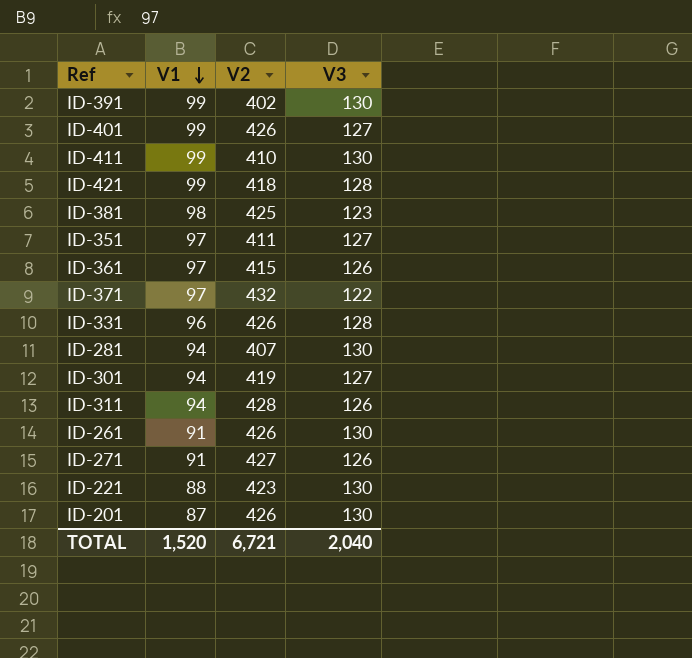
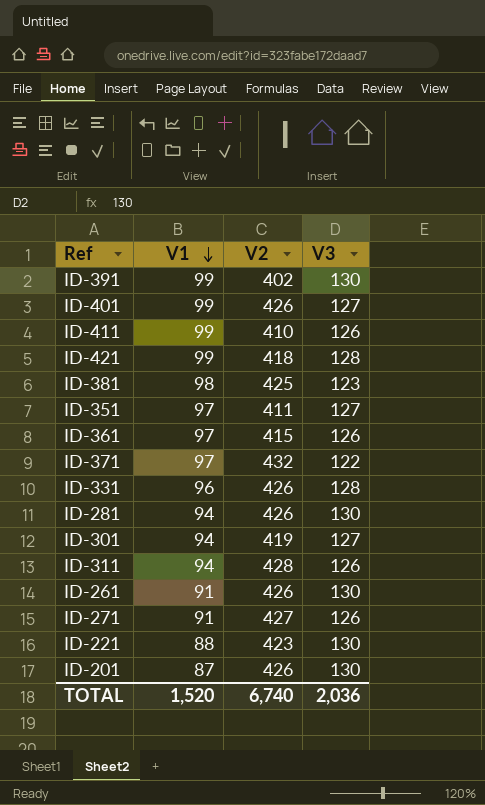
ID-411 | V3: 130 -> 126
ID-281 | V2: 407 -> 426
TOTAL | V2: 6,721 -> 6,740
TOTAL | V3: 2,040 -> 2,036

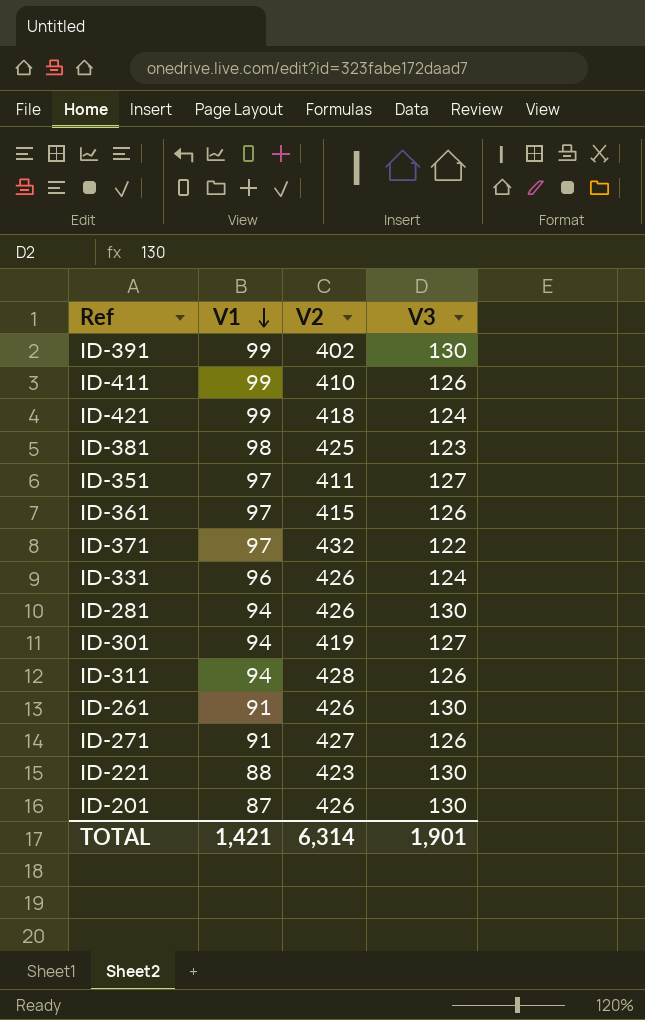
row ID-401: 99 | 426 | 127 -> none
ID-421 | V3: 128 -> 124
ID-331 | V3: 128 -> 124
TOTAL | V1: 1,520 -> 1,421
TOTAL | V2: 6,740 -> 6,314
TOTAL | V3: 2,036 -> 1,901

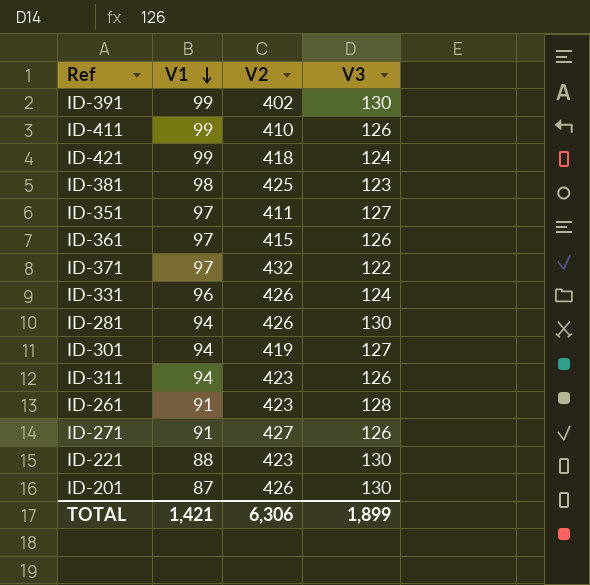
ID-311 | V2: 428 -> 423
ID-261 | V2: 426 -> 423
ID-261 | V3: 130 -> 128
TOTAL | V2: 6,314 -> 6,306
TOTAL | V3: 1,901 -> 1,899

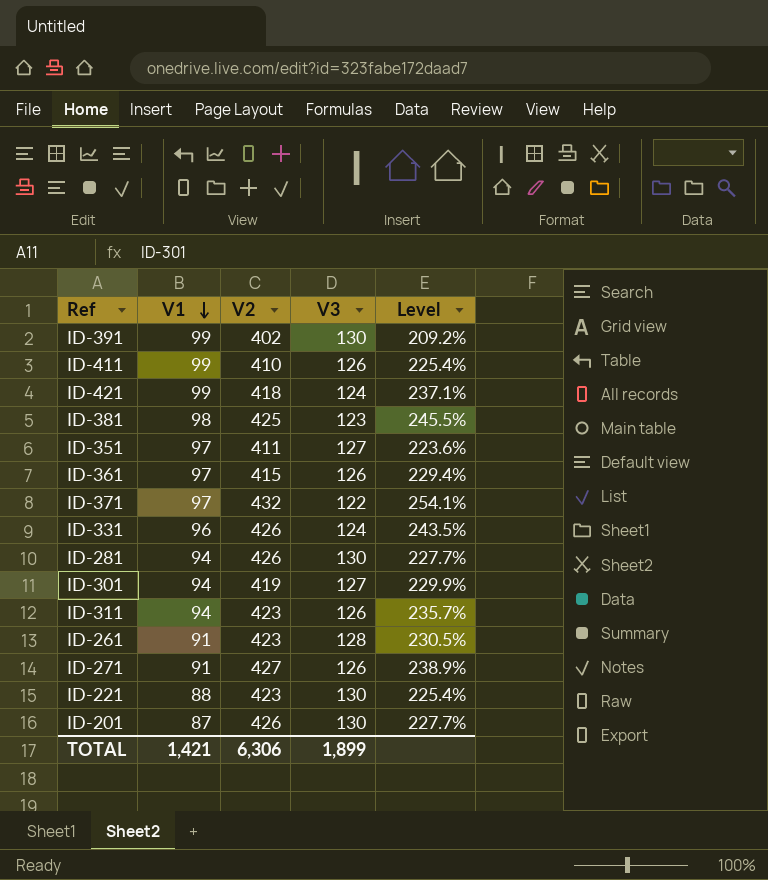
column Level | formula: none -> ([V2] - [V3]) / [V3]

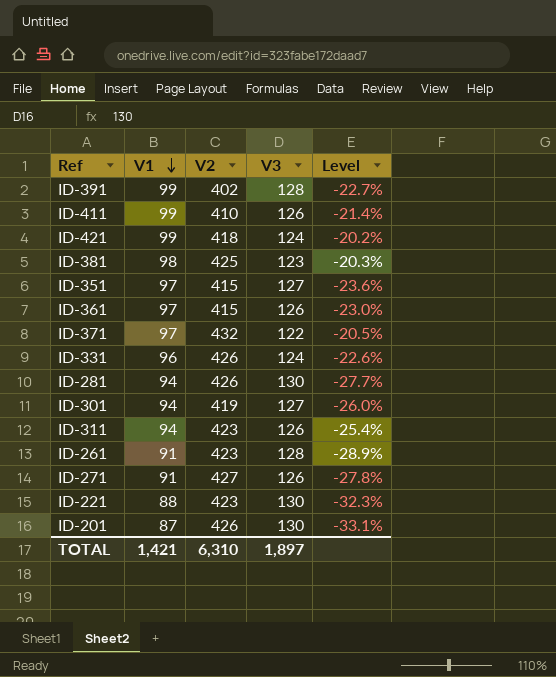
column Level | formula: ([V2] - [V3]) / [V3] -> ([V1] - [V3]) / [V3]
ID-391 | V3: 130 -> 128
ID-351 | V2: 411 -> 415
TOTAL | V2: 6,306 -> 6,310
TOTAL | V3: 1,899 -> 1,897

